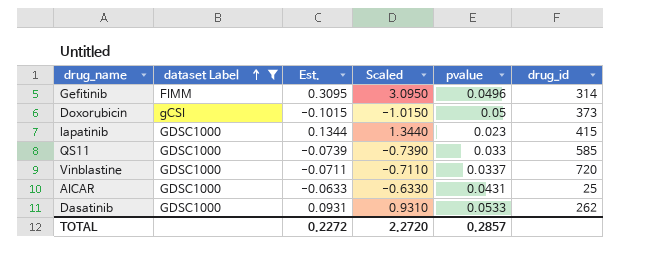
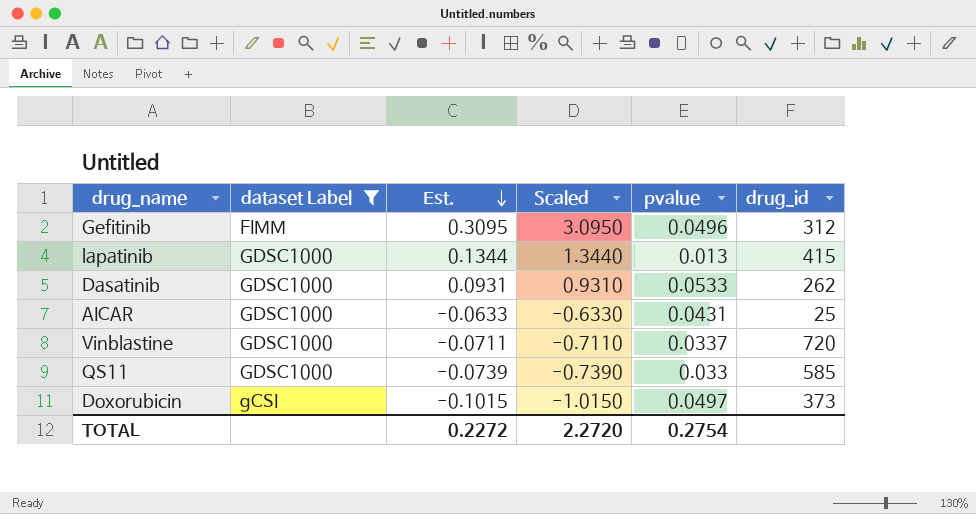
row order: dataset Label ascending -> Est. descending
Gefitinib | drug_id: 314 -> 312
lapatinib | pvalue: 0.023 -> 0.013
Doxorubicin | pvalue: 0.05 -> 0.0497
TOTAL | pvalue: 0.2857 -> 0.2754

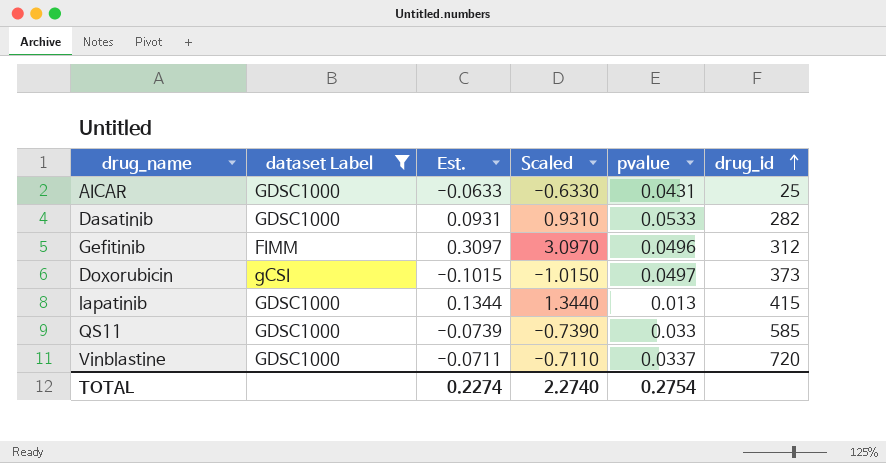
row order: Est. descending -> drug_id ascending
Dasatinib | drug_id: 262 -> 282
Gefitinib | Est.: 0.3095 -> 0.3097
Gefitinib | Scaled: 3.0950 -> 3.0970
TOTAL | Est.: 0.2272 -> 0.2274
TOTAL | Scaled: 2.2720 -> 2.2740

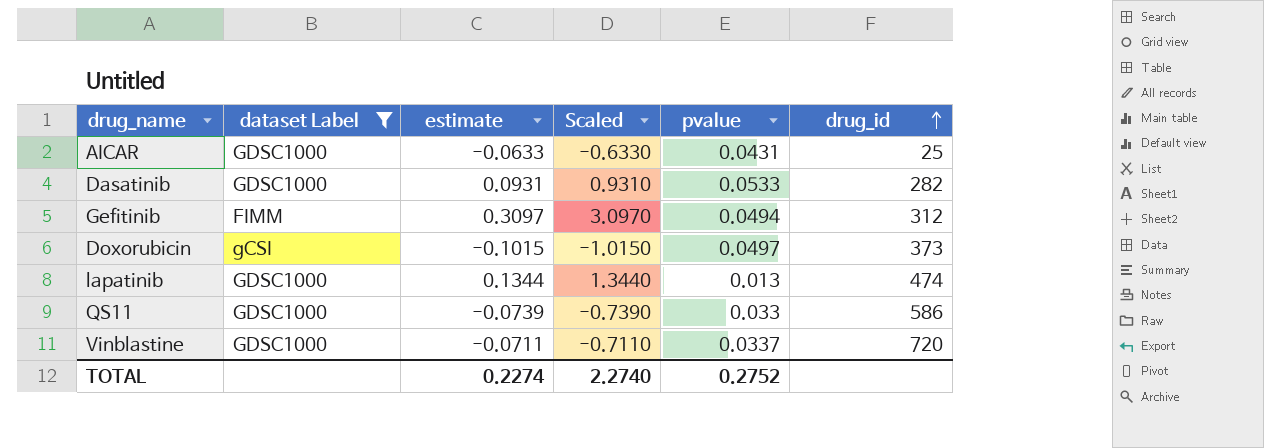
column name: Est. -> estimate
Gefitinib | pvalue: 0.0496 -> 0.0494
lapatinib | drug_id: 415 -> 474
QS11 | drug_id: 585 -> 586
TOTAL | pvalue: 0.2754 -> 0.2752

